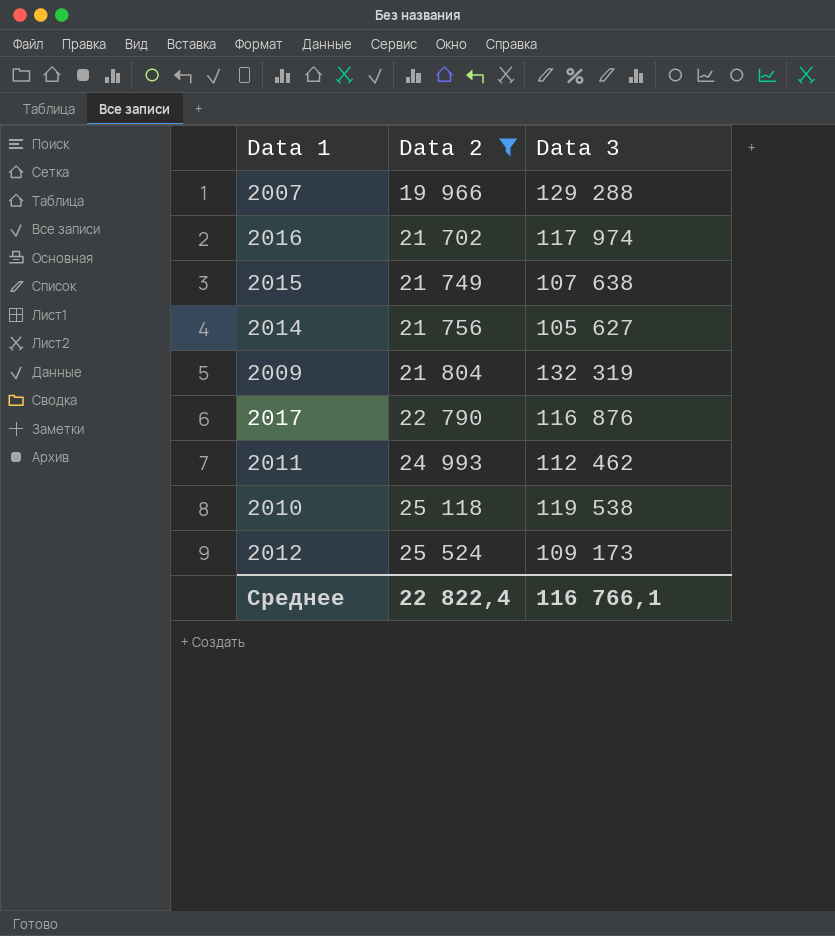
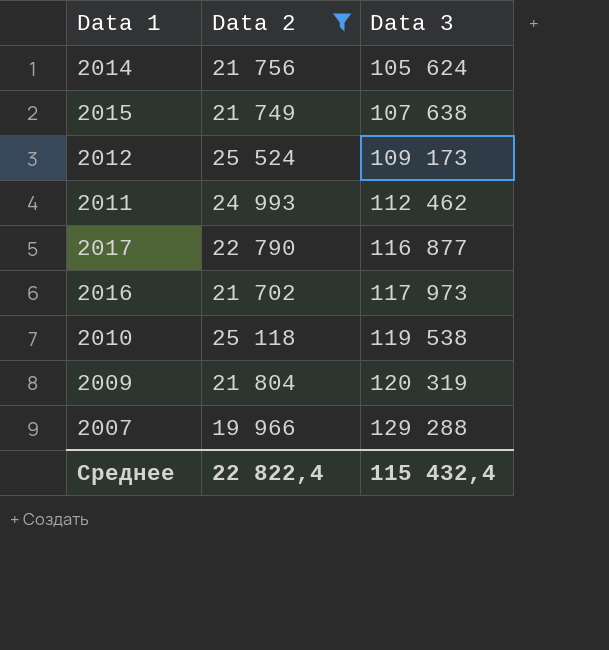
row order: Data 2 ascending -> Data 3 ascending
2014 | Data 3: 105 627 -> 105 624
2017 | Data 3: 116 876 -> 116 877
2016 | Data 3: 117 974 -> 117 973
2009 | Data 3: 132 319 -> 120 319
Среднее | Data 3: 116 766,1 -> 115 432,4

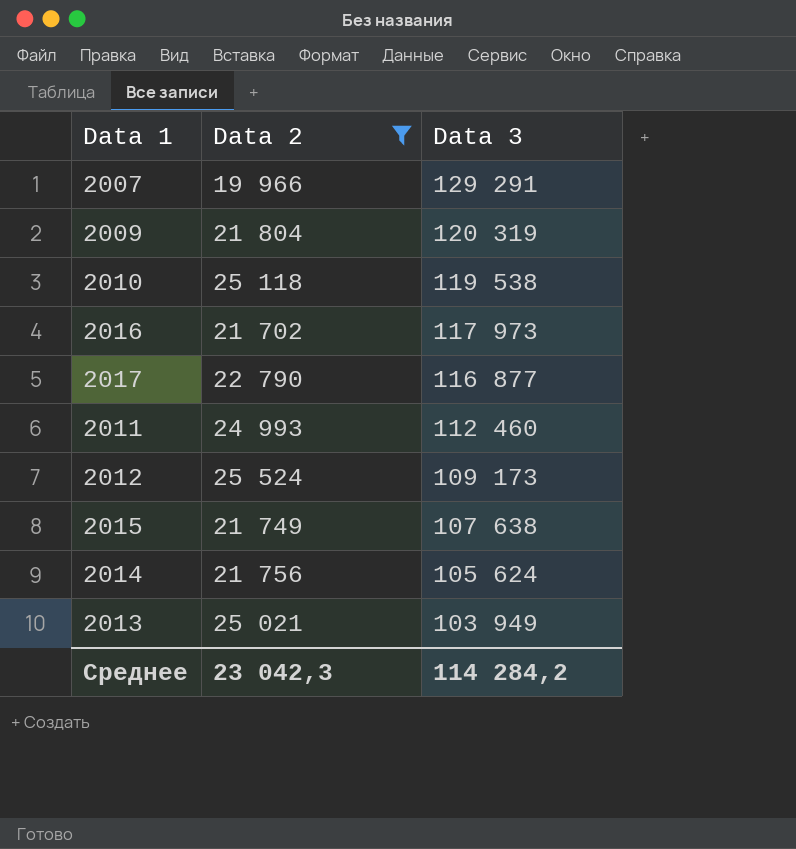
row order: Data 3 ascending -> Data 3 descending
2007 | Data 3: 129 288 -> 129 291
2011 | Data 3: 112 462 -> 112 460
row 2013: none -> 25 021 | 103 949
Среднее | Data 2: 22 822,4 -> 23 042,3
Среднее | Data 3: 115 432,4 -> 114 284,2

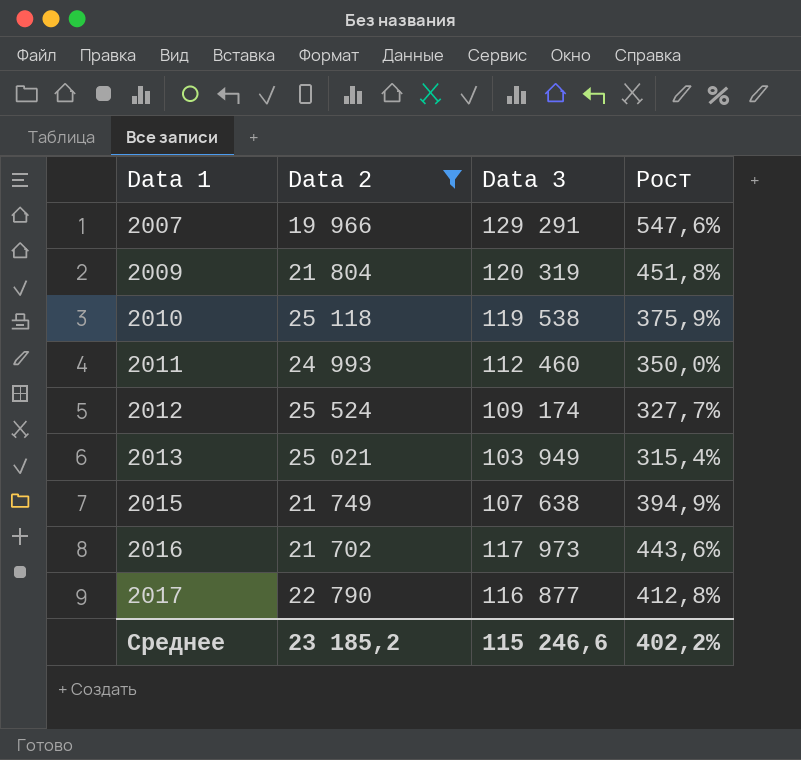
row order: Data 3 descending -> Data 1 ascending
column Рост | formula: none -> ([Data 3] - [Data 2]) / [Data 2]
row 2014: 21 756 | 105 624 -> none
2012 | Data 3: 109 173 -> 109 174
Среднее | Data 2: 23 042,3 -> 23 185,2
Среднее | Data 3: 114 284,2 -> 115 246,6

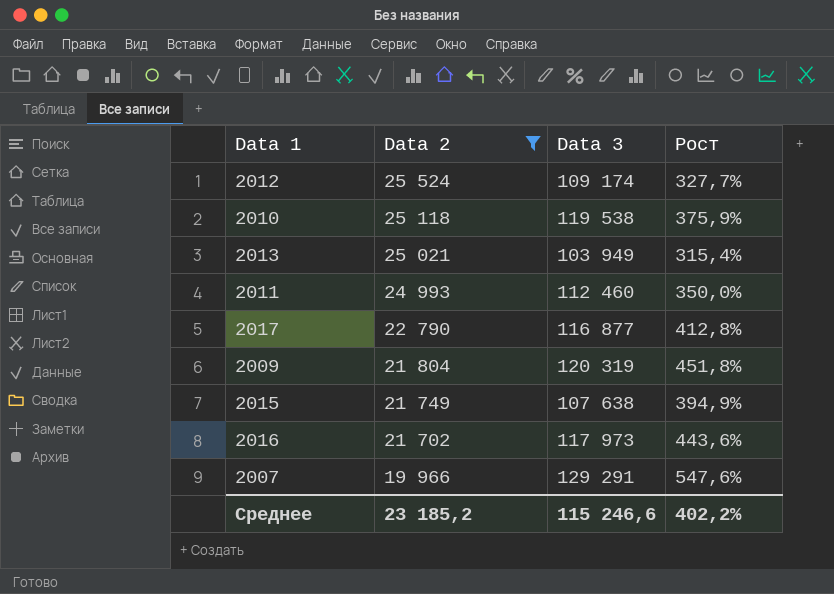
row order: Data 1 ascending -> Data 2 descending

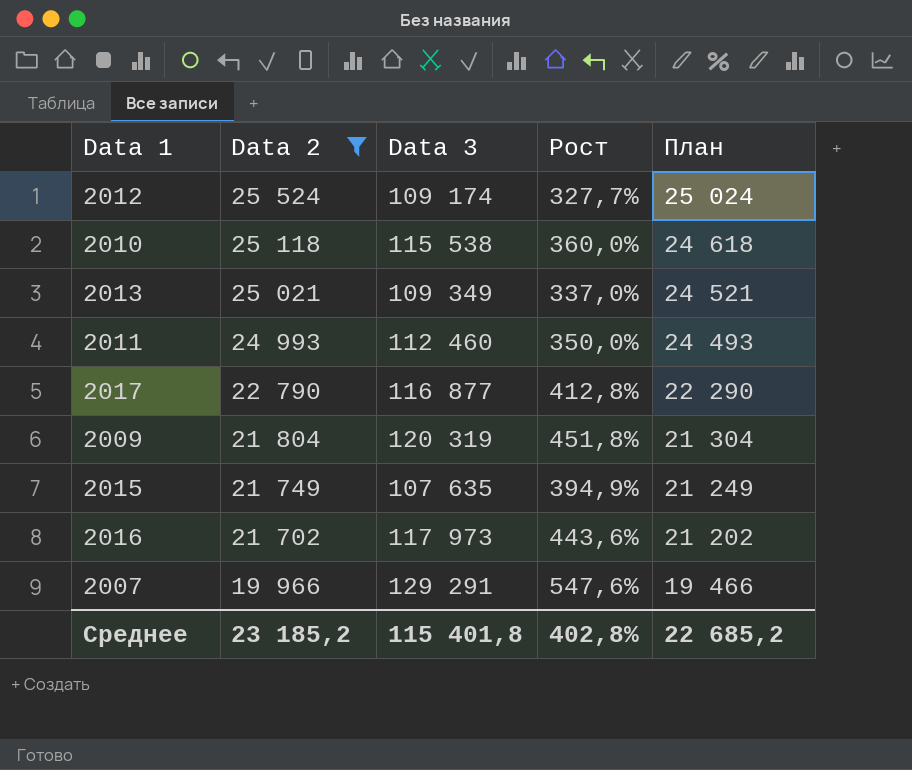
column План | formula: none -> [Data 2] - 500
2010 | Data 3: 119 538 -> 115 538
2010 | Рост: 375,9% -> 360,0%
2013 | Data 3: 103 949 -> 109 349
2013 | Рост: 315,4% -> 337,0%
2015 | Data 3: 107 638 -> 107 635
Среднее | Data 3: 115 246,6 -> 115 401,8
Среднее | Рост: 402,2% -> 402,8%

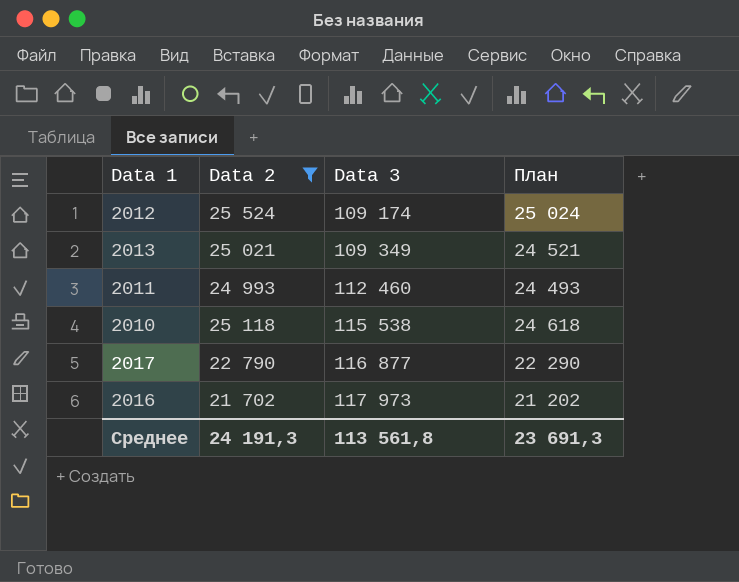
row order: Data 2 descending -> Data 3 ascending
column Рост | formula: ([Data 3] - [Data 2]) / [Data 2] -> none
row 2009: 21 804 | 120 319 | 451,8% | 21 304 -> none
row 2015: 21 749 | 107 635 | 394,9% | 21 249 -> none
row 2007: 19 966 | 129 291 | 547,6% | 19 466 -> none
Среднее | Data 2: 23 185,2 -> 24 191,3
Среднее | Data 3: 115 401,8 -> 113 561,8
Среднее | План: 22 685,2 -> 23 691,3

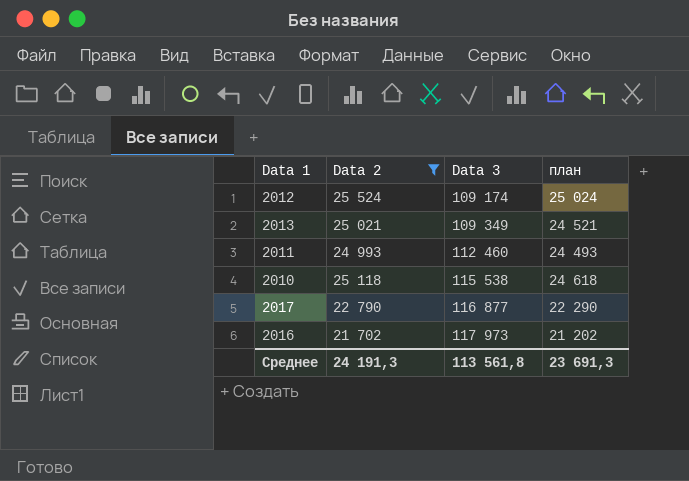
column name: План -> план

